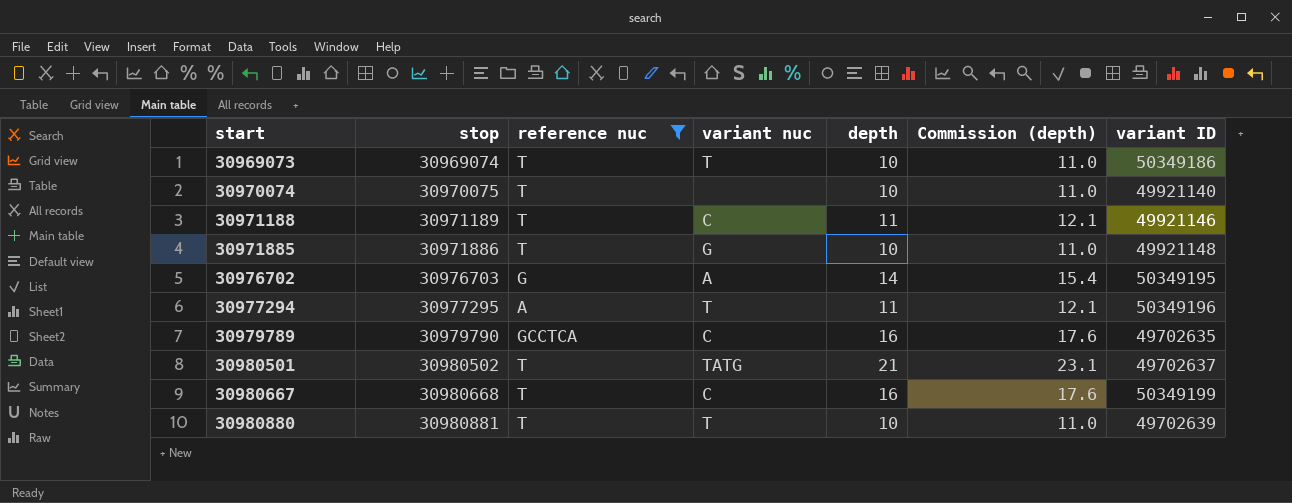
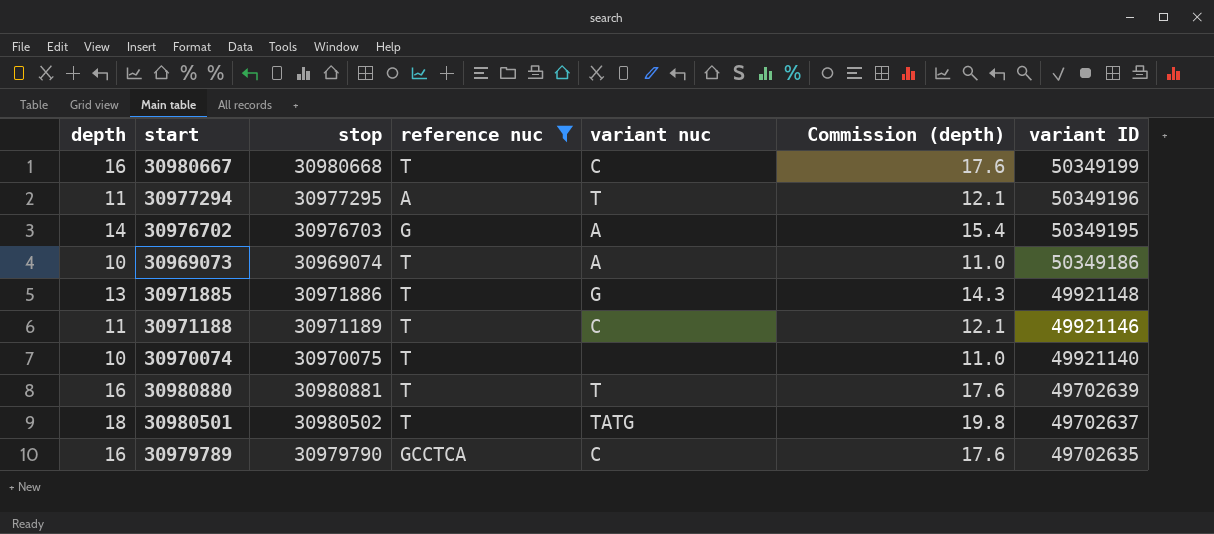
row order: start ascending -> variant ID descending
column depth | position: 5 -> 1
30969073 | variant nuc: T -> A
30971885 | depth: 10 -> 13
30971885 | Commission (depth): 11.0 -> 14.3
30980880 | depth: 10 -> 16
30980880 | Commission (depth): 11.0 -> 17.6
30980501 | depth: 21 -> 18
30980501 | Commission (depth): 23.1 -> 19.8

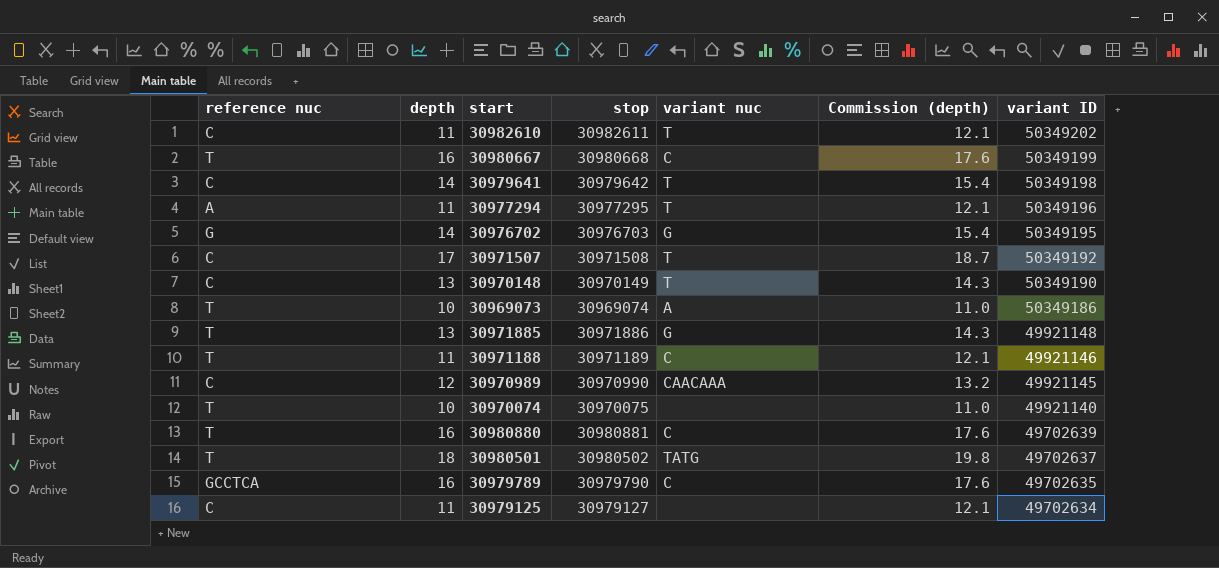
filter: reference nuc != C -> none
column reference nuc | position: 4 -> 1
30976702 | variant nuc: A -> G
30980880 | variant nuc: T -> C

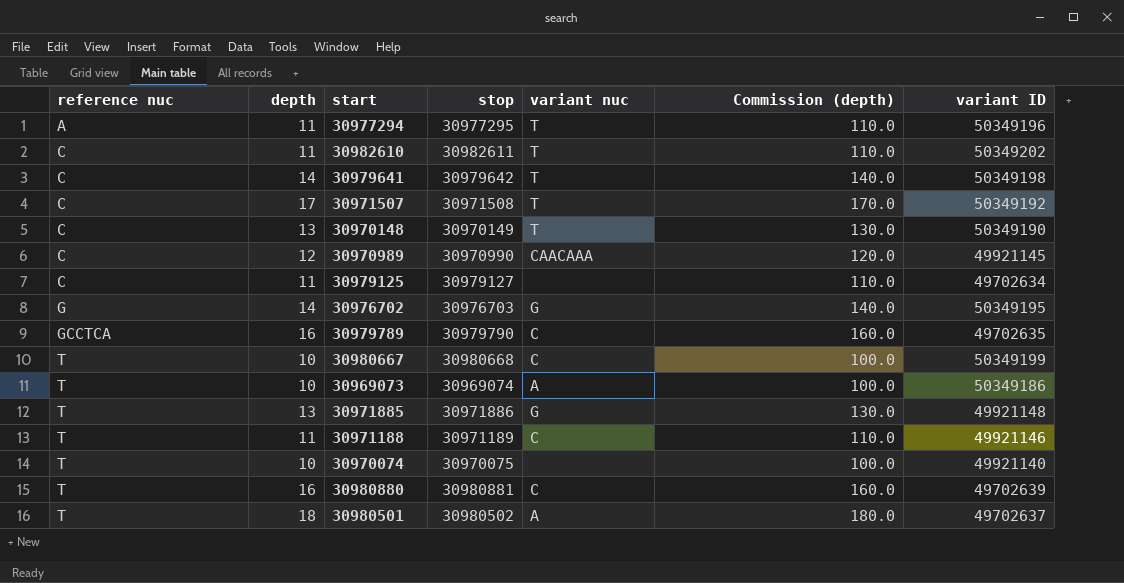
row order: variant ID descending -> reference nuc ascending
column Commission (depth) | formula: [depth] * 1.1 -> [depth] * 10
30980667 | depth: 16 -> 10
30980501 | variant nuc: TATG -> A

